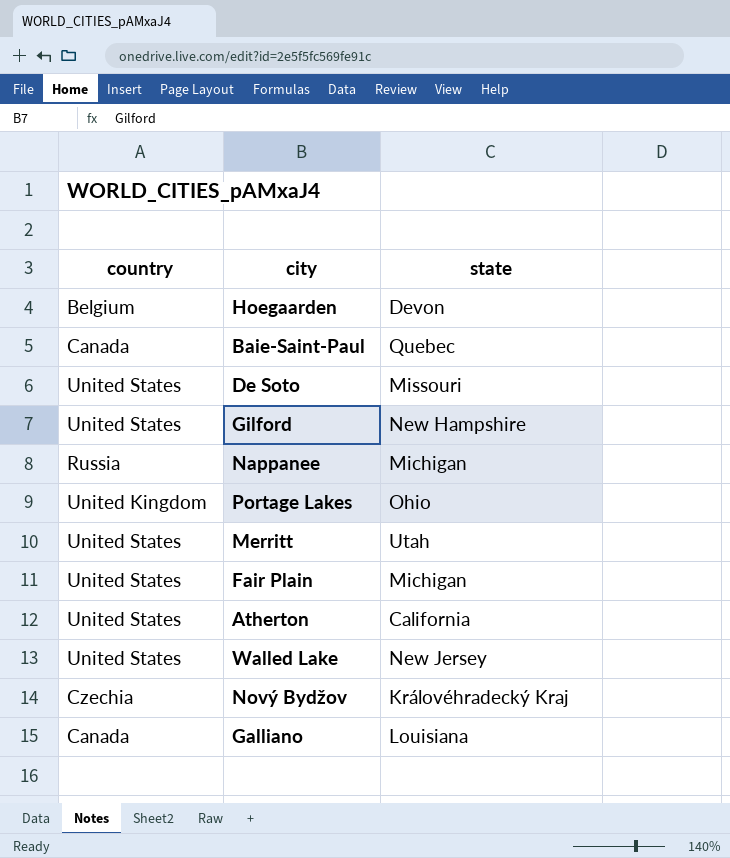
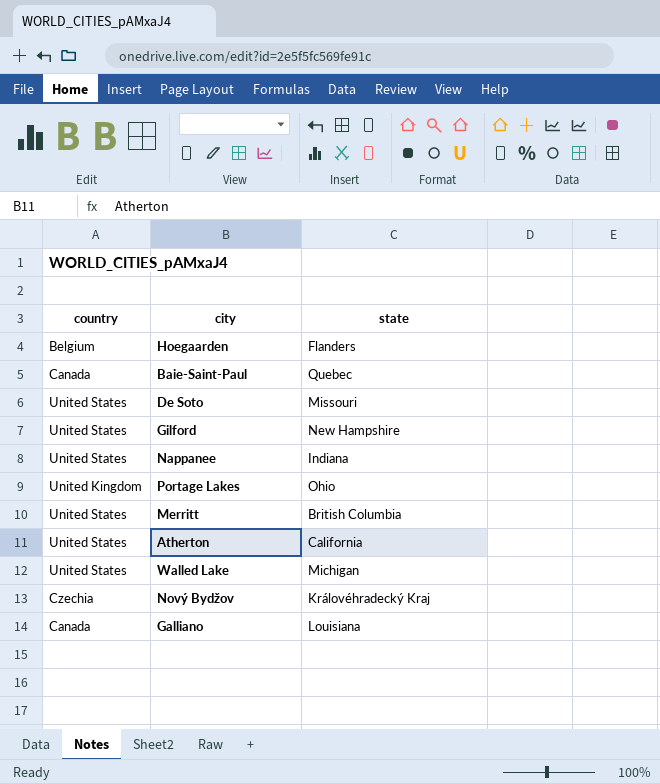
row Fair Plain: United States | Michigan -> none
Hoegaarden | state: Devon -> Flanders
Nappanee | country: Russia -> United States
Nappanee | state: Michigan -> Indiana
Merritt | state: Utah -> British Columbia
Walled Lake | state: New Jersey -> Michigan

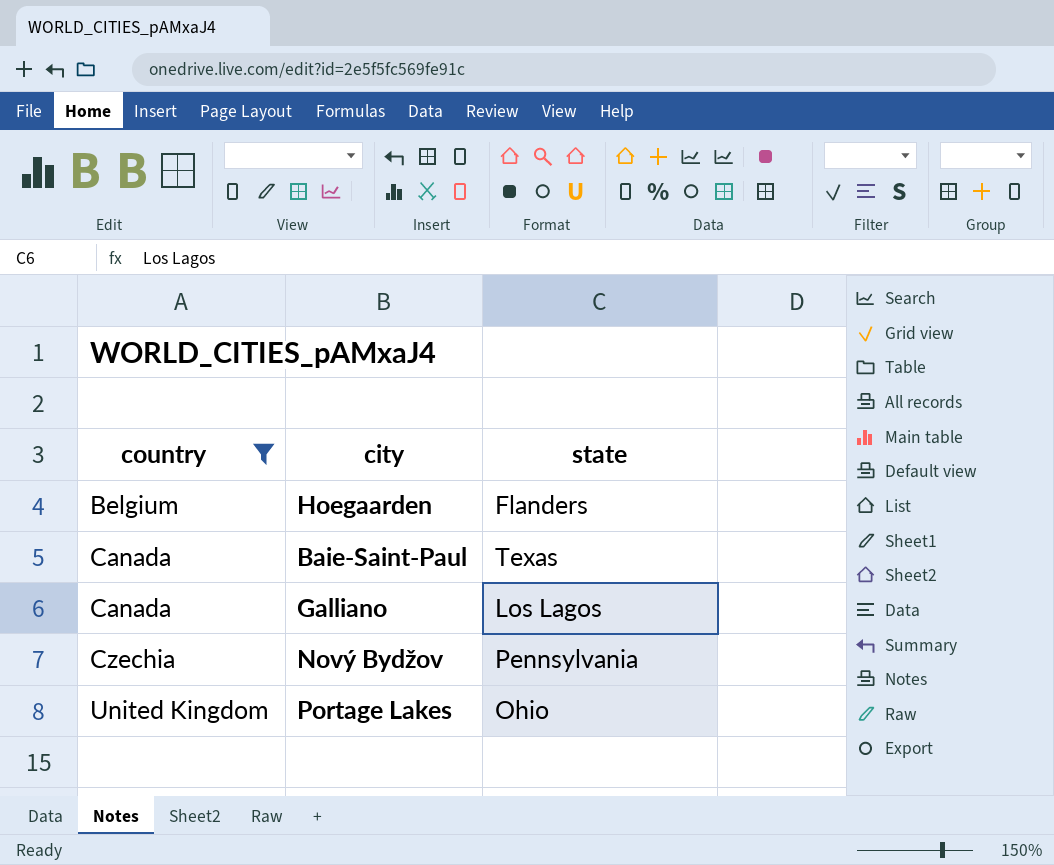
filter: none -> country != United States
row order: none -> country ascending
Baie-Saint-Paul | state: Quebec -> Texas
Galliano | state: Louisiana -> Los Lagos
Nový Bydžov | state: Královéhradecký Kraj -> Pennsylvania

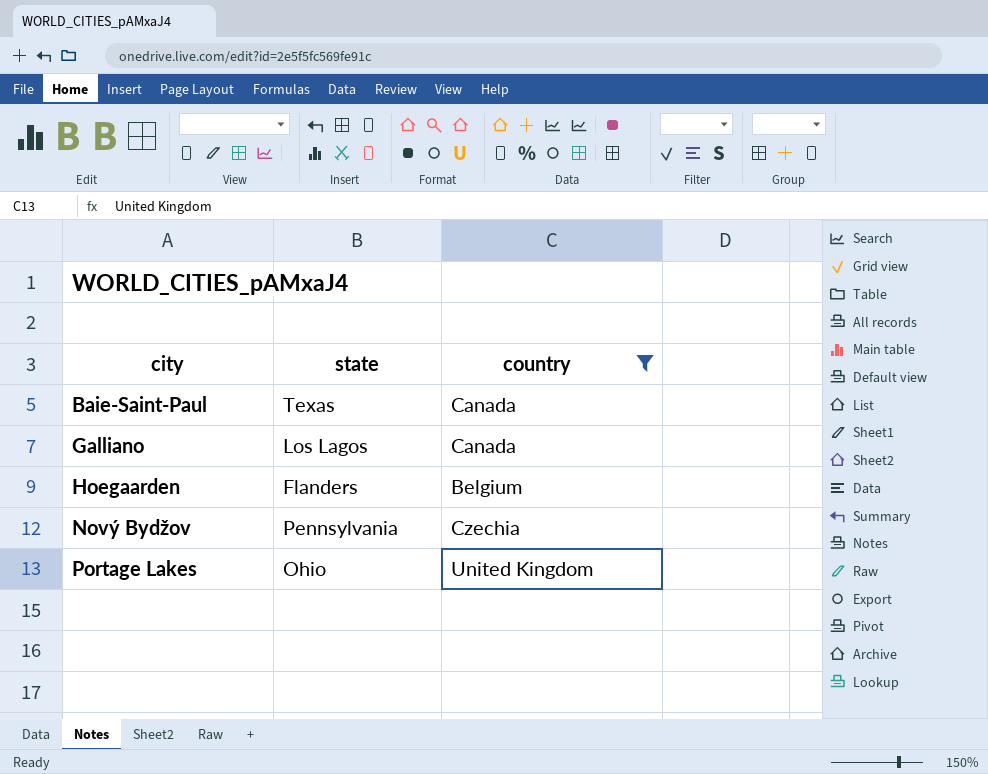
row order: country ascending -> city ascending
column country | position: 1 -> 3

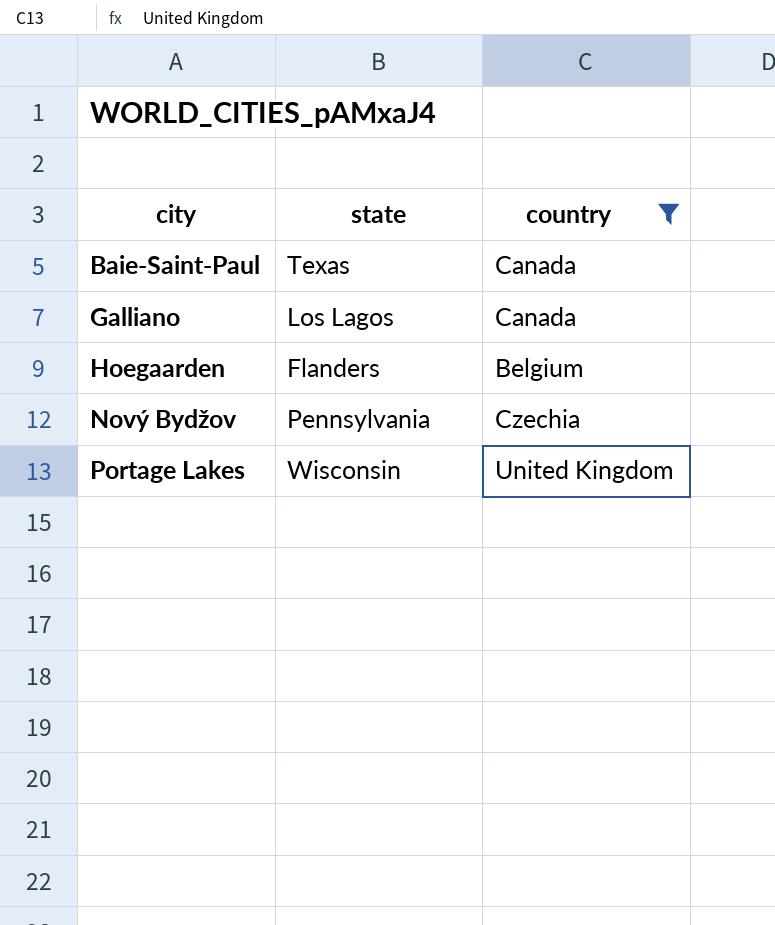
Portage Lakes | state: Ohio -> Wisconsin

